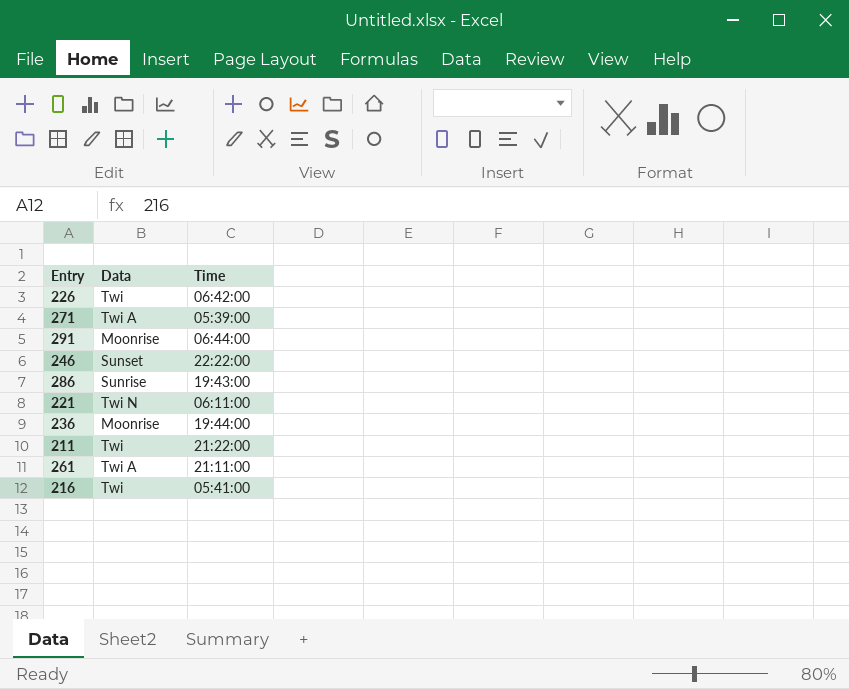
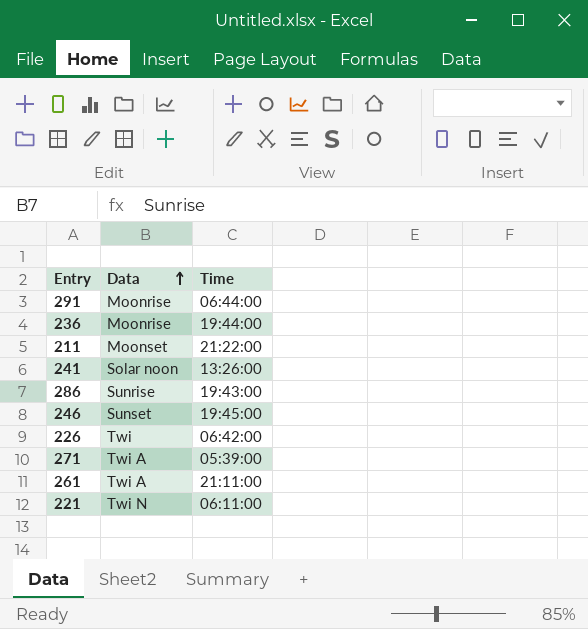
row order: none -> Data ascending
row 216: Twi | 05:41:00 -> none
211 | Data: Twi -> Moonset
row 241: none -> Solar noon | 13:26:00
246 | Time: 22:22:00 -> 19:45:00

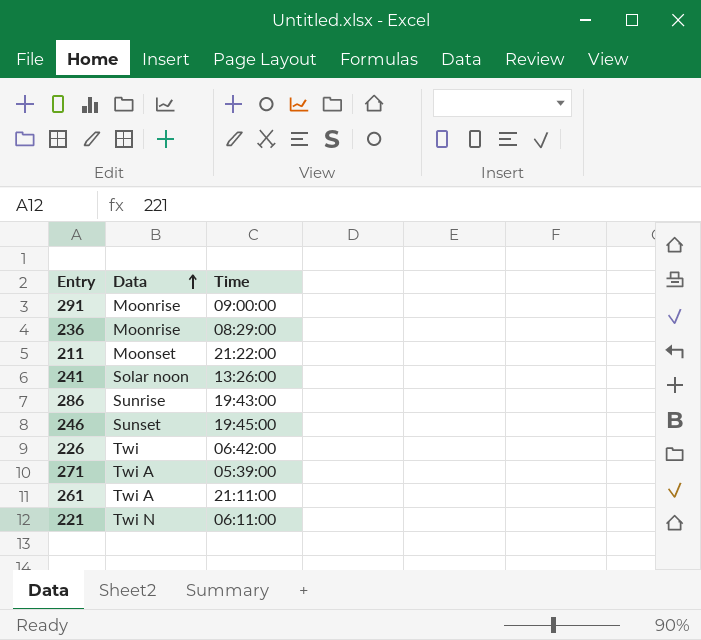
291 | Time: 06:44:00 -> 09:00:00
236 | Time: 19:44:00 -> 08:29:00

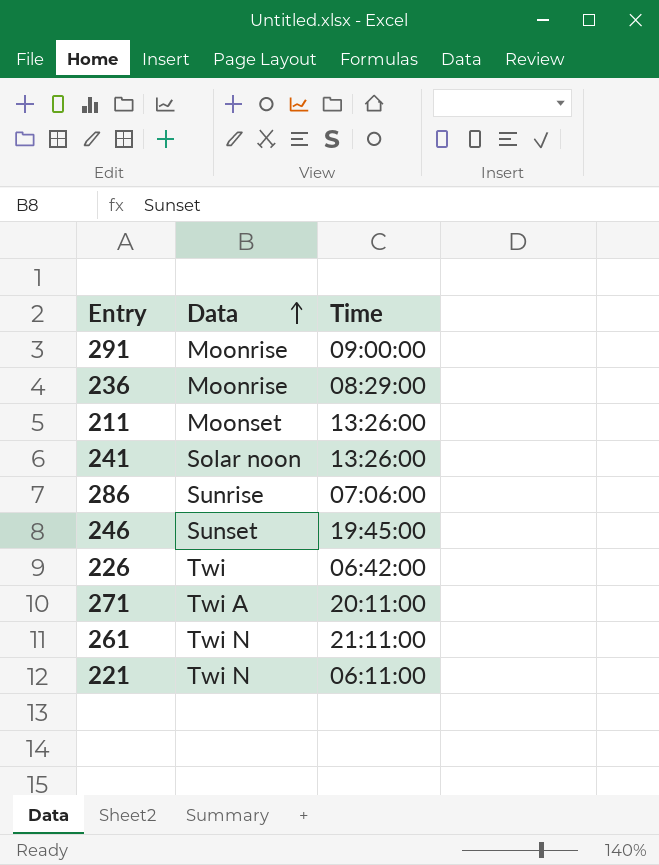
211 | Time: 21:22:00 -> 13:26:00
286 | Time: 19:43:00 -> 07:06:00
271 | Time: 05:39:00 -> 20:11:00
261 | Data: Twi A -> Twi N

